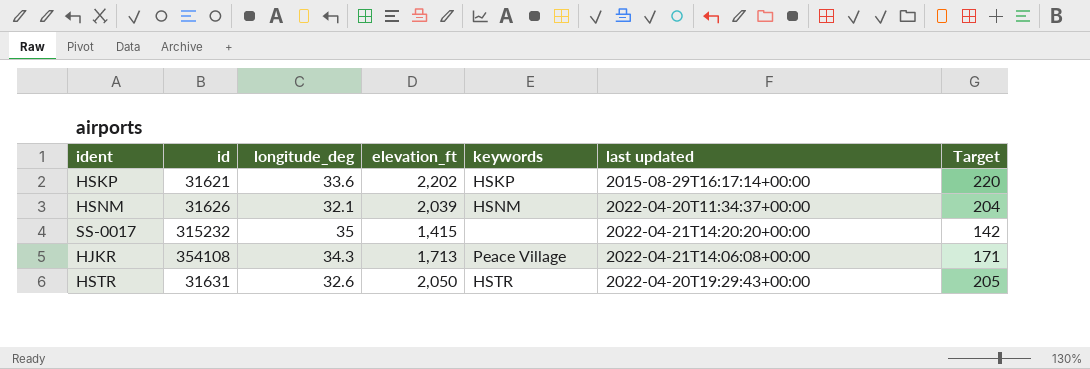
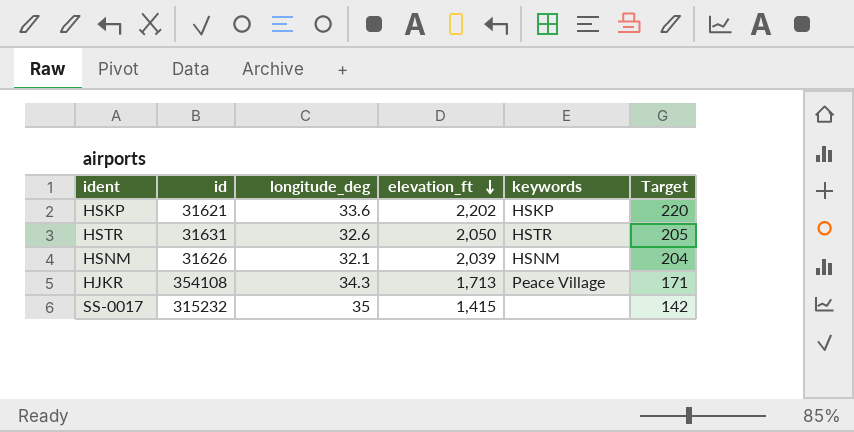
row order: none -> elevation_ft descending
column last updated | position: 6 -> none

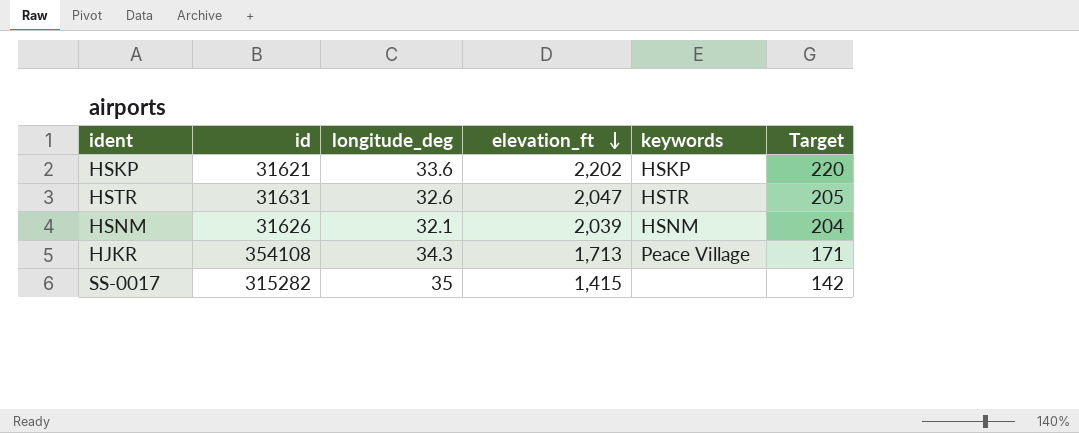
HSTR | elevation_ft: 2,050 -> 2,047
SS-0017 | id: 315232 -> 315282

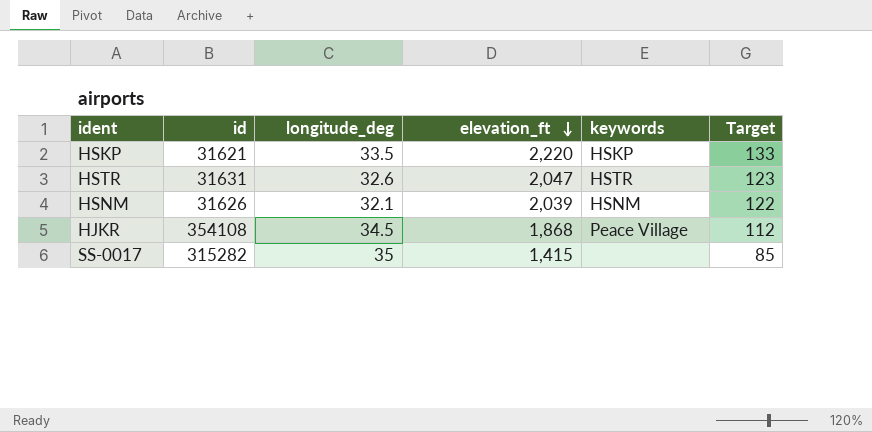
column Target | formula: [elevation_ft] * 0.1 -> [elevation_ft] * 0.06
HSKP | longitude_deg: 33.6 -> 33.5
HSKP | elevation_ft: 2,202 -> 2,220
HJKR | longitude_deg: 34.3 -> 34.5
HJKR | elevation_ft: 1,713 -> 1,868

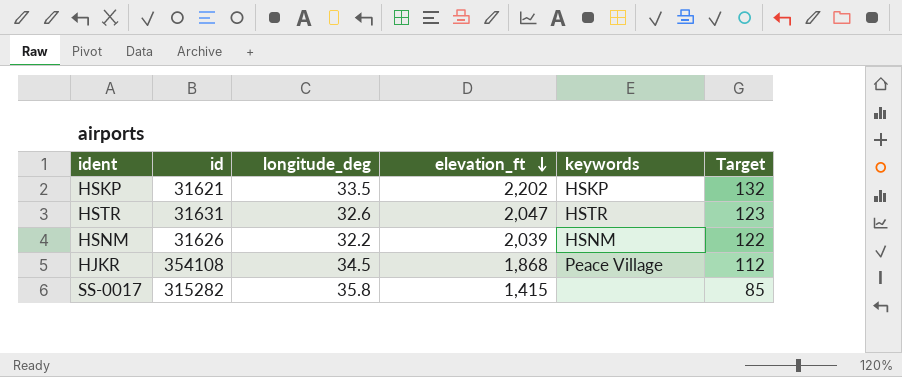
HSKP | elevation_ft: 2,220 -> 2,202
HSKP | Target: 133 -> 132
HSNM | longitude_deg: 32.1 -> 32.2
SS-0017 | longitude_deg: 35 -> 35.8

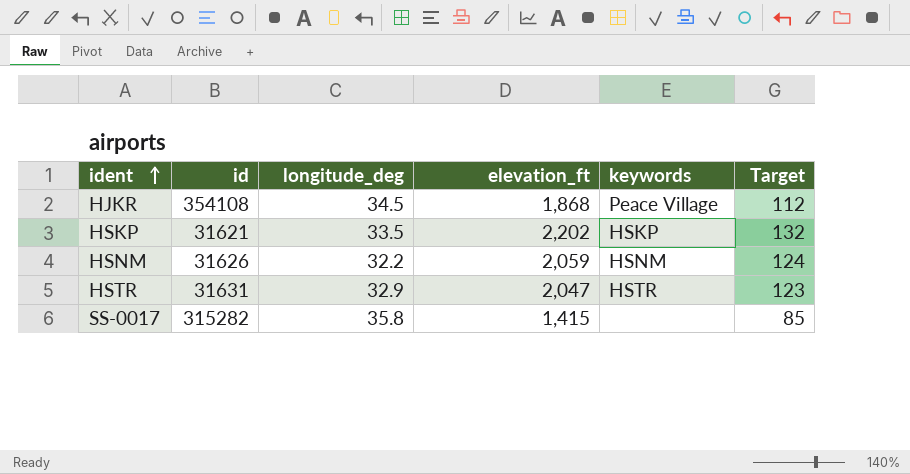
row order: elevation_ft descending -> ident ascending
HSNM | elevation_ft: 2,039 -> 2,059
HSNM | Target: 122 -> 124
HSTR | longitude_deg: 32.6 -> 32.9

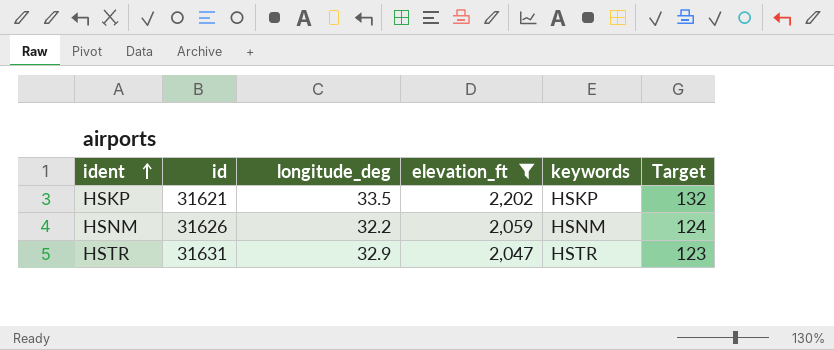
filter: none -> elevation_ft >= 2,047

